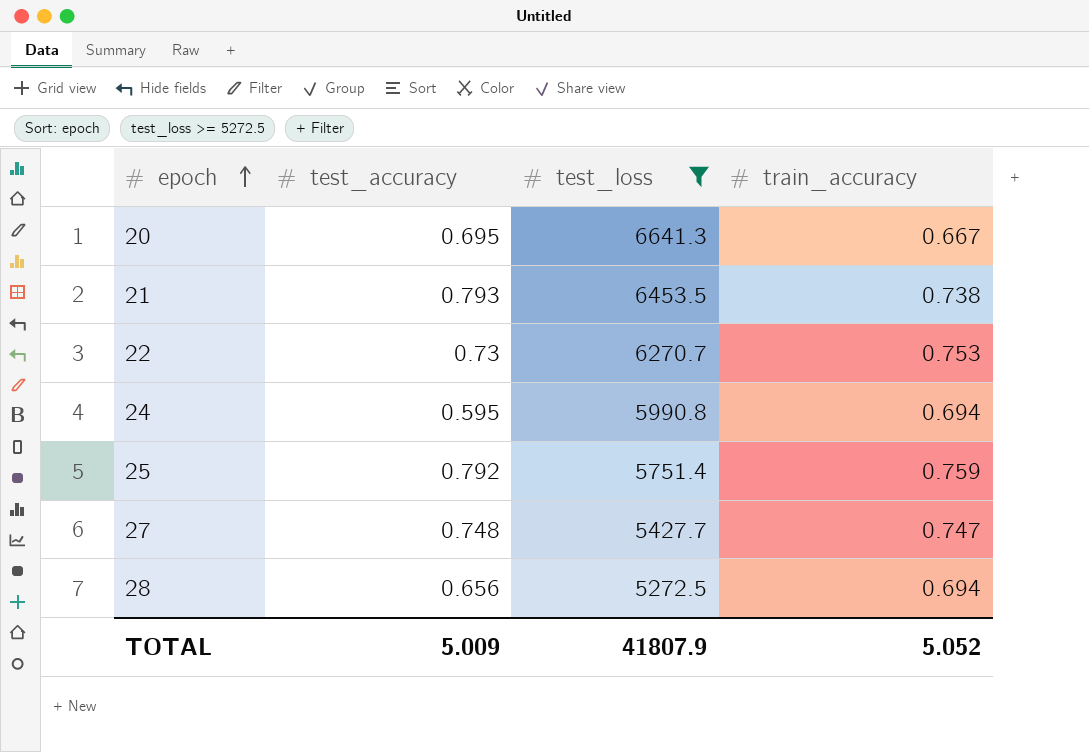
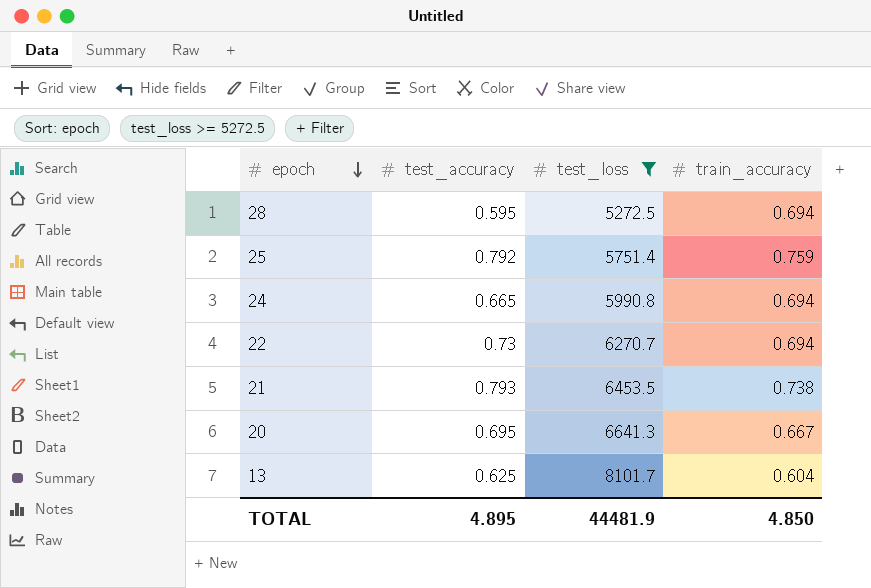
row order: epoch ascending -> epoch descending
row 27: 0.748 | 5427.7 | 0.747 -> none
28 | test_accuracy: 0.656 -> 0.595
24 | test_accuracy: 0.595 -> 0.665
22 | train_accuracy: 0.753 -> 0.694
row 13: none -> 0.625 | 8101.7 | 0.604
TOTAL | test_accuracy: 5.009 -> 4.895
TOTAL | test_loss: 41807.9 -> 44481.9
TOTAL | train_accuracy: 5.052 -> 4.850

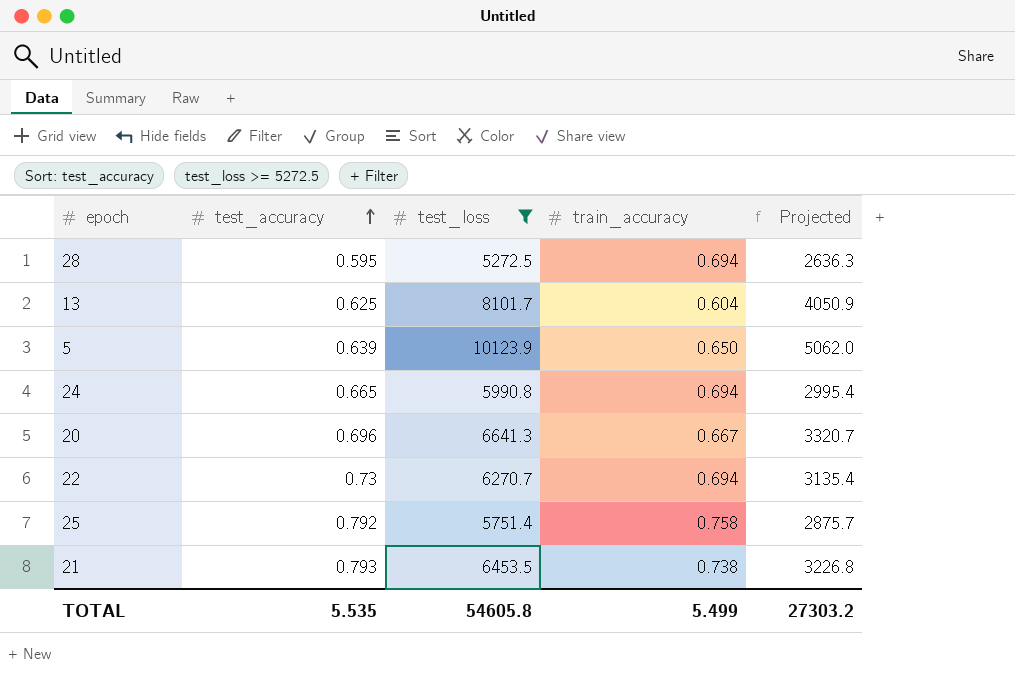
row order: epoch descending -> test_accuracy ascending
column Projected | formula: none -> [test_loss] * 0.5
row 5: none -> 0.639 | 10123.9 | 0.650 | 5062.0
20 | test_accuracy: 0.695 -> 0.696
25 | train_accuracy: 0.759 -> 0.758
TOTAL | test_accuracy: 4.895 -> 5.535
TOTAL | test_loss: 44481.9 -> 54605.8
TOTAL | train_accuracy: 4.850 -> 5.499

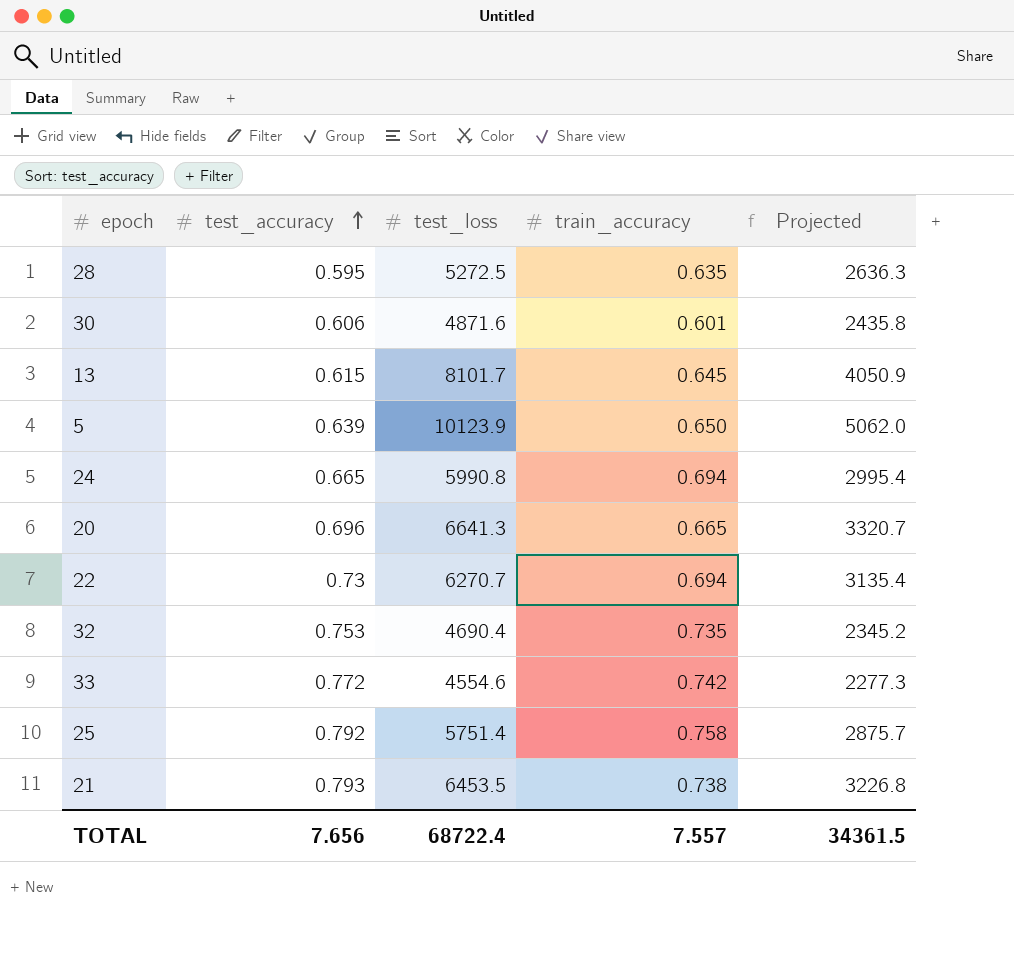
filter: test_loss >= 5272.5 -> none
28 | train_accuracy: 0.694 -> 0.635
13 | test_accuracy: 0.625 -> 0.615
13 | train_accuracy: 0.604 -> 0.645
20 | train_accuracy: 0.667 -> 0.665
TOTAL | test_accuracy: 5.535 -> 7.656
TOTAL | test_loss: 54605.8 -> 68722.4
TOTAL | train_accuracy: 5.499 -> 7.557
TOTAL | Projected: 27303.2 -> 34361.5

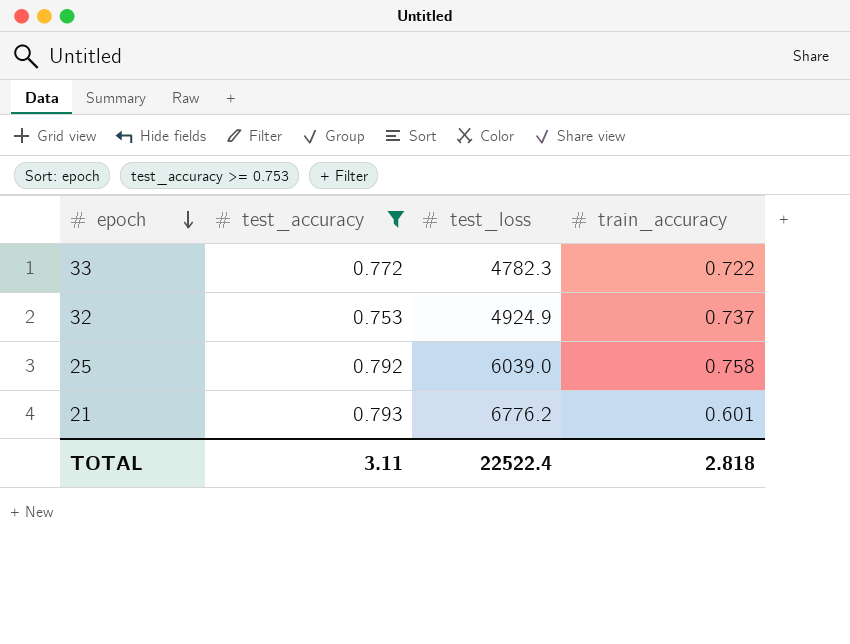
filter: none -> test_accuracy >= 0.753
row order: test_accuracy ascending -> epoch descending
column Projected | formula: [test_loss] * 0.5 -> none
33 | test_loss: 4554.6 -> 4782.3
33 | train_accuracy: 0.742 -> 0.722
32 | test_loss: 4690.4 -> 4924.9
32 | train_accuracy: 0.735 -> 0.737
25 | test_loss: 5751.4 -> 6039.0
21 | test_loss: 6453.5 -> 6776.2
21 | train_accuracy: 0.738 -> 0.601
TOTAL | test_accuracy: 7.656 -> 3.11
TOTAL | test_loss: 68722.4 -> 22522.4
TOTAL | train_accuracy: 7.557 -> 2.818

